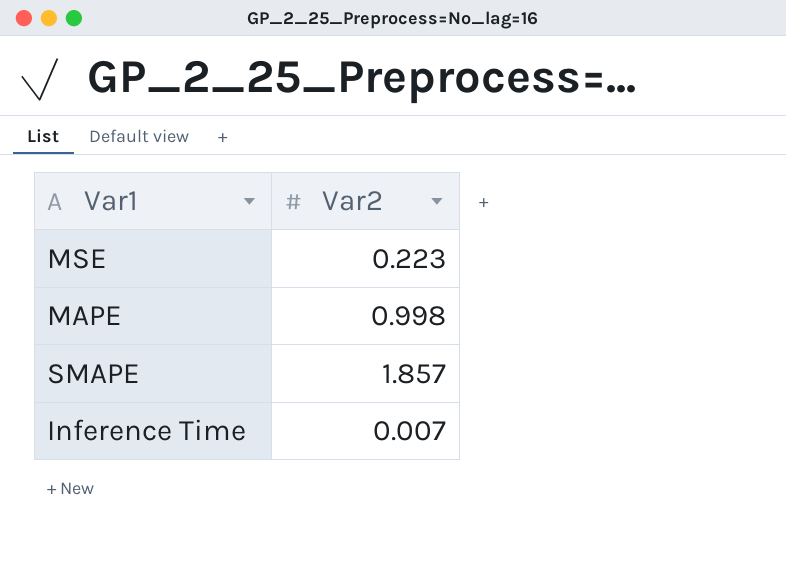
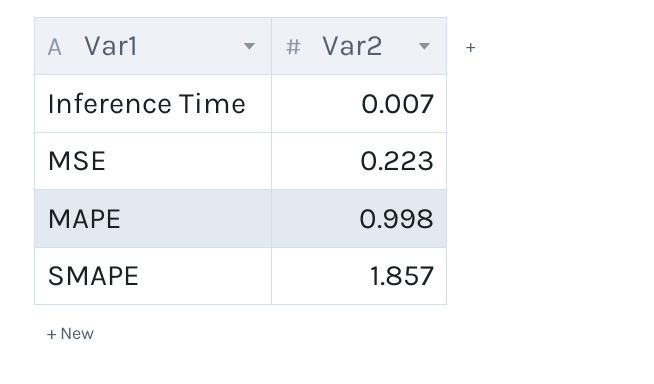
row order: none -> Var2 ascending

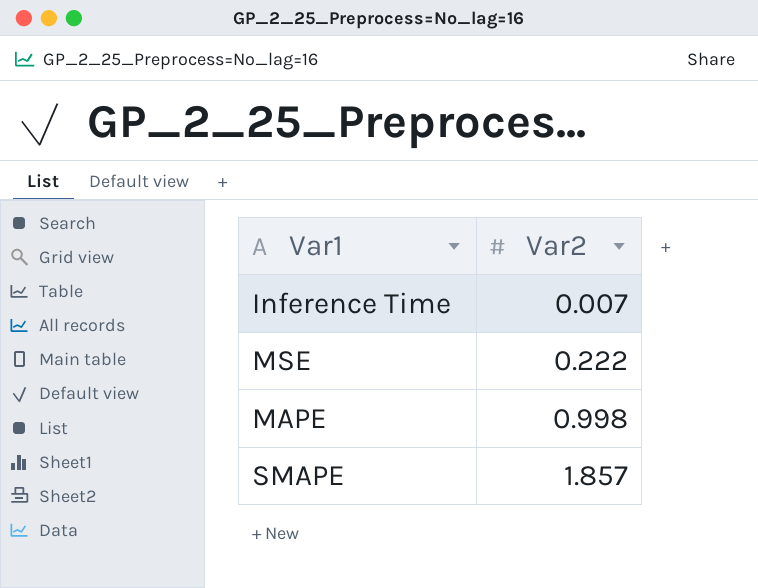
MSE | Var2: 0.223 -> 0.222

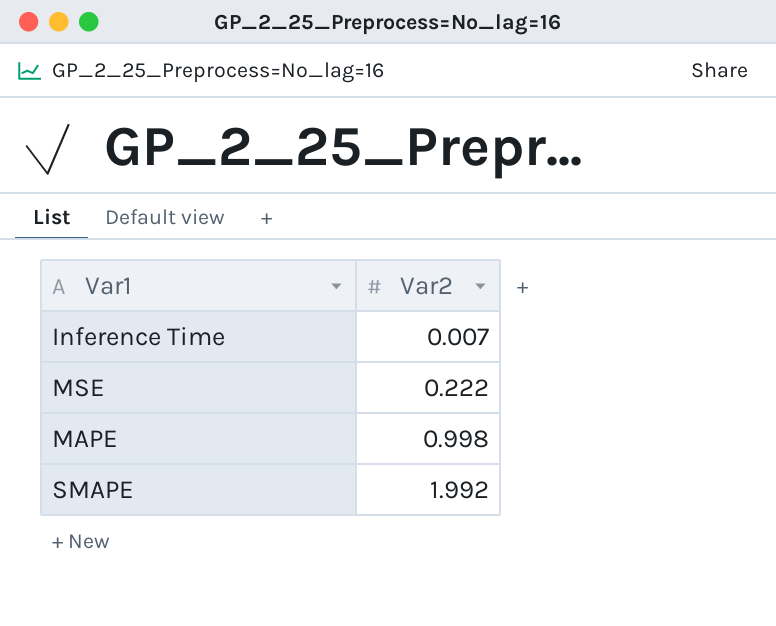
SMAPE | Var2: 1.857 -> 1.992

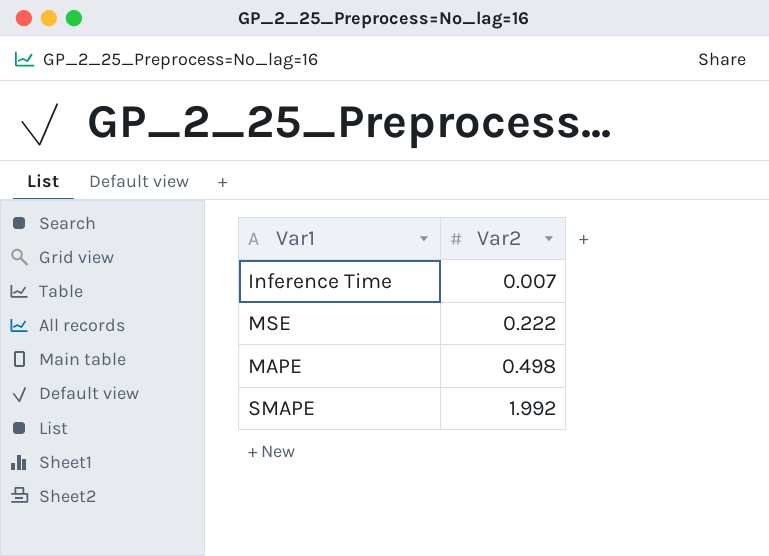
MAPE | Var2: 0.998 -> 0.498

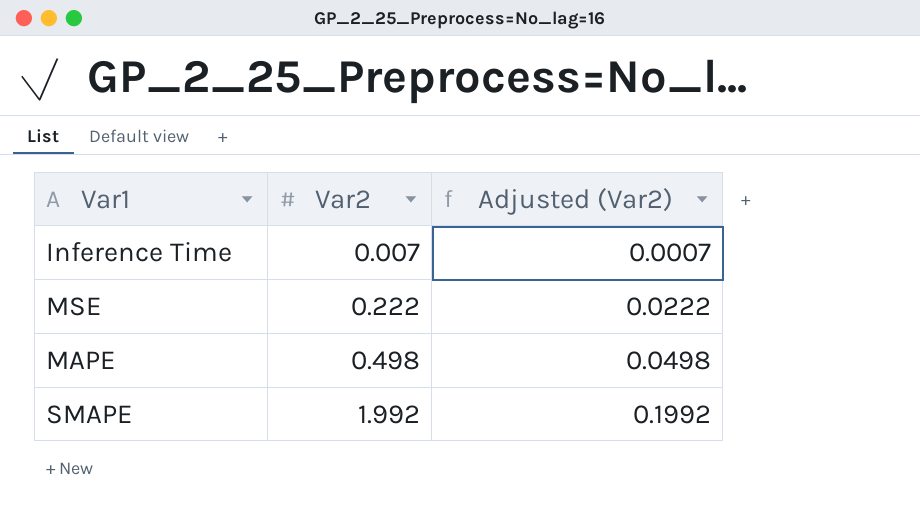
column Adjusted (Var2) | formula: none -> [Var2] * 0.1

